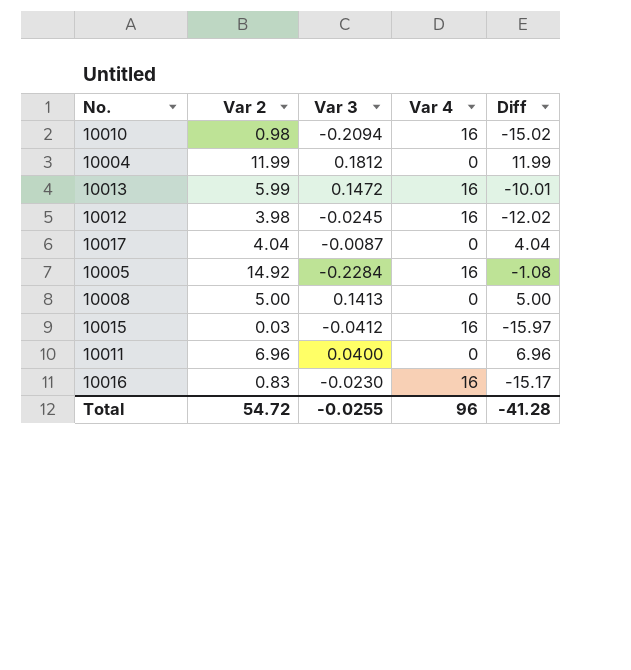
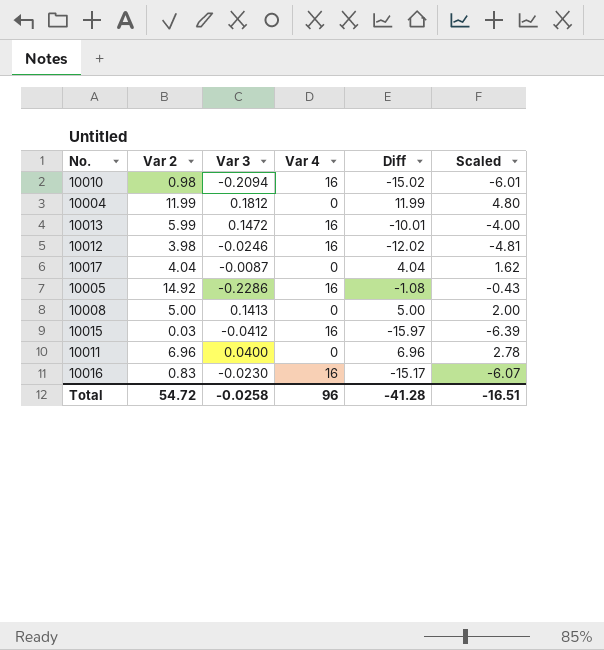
column Scaled | formula: none -> [Diff] * 0.4
10012 | Var 3: -0.0245 -> -0.0246
10005 | Var 3: -0.2284 -> -0.2286
Total | Var 3: -0.0255 -> -0.0258

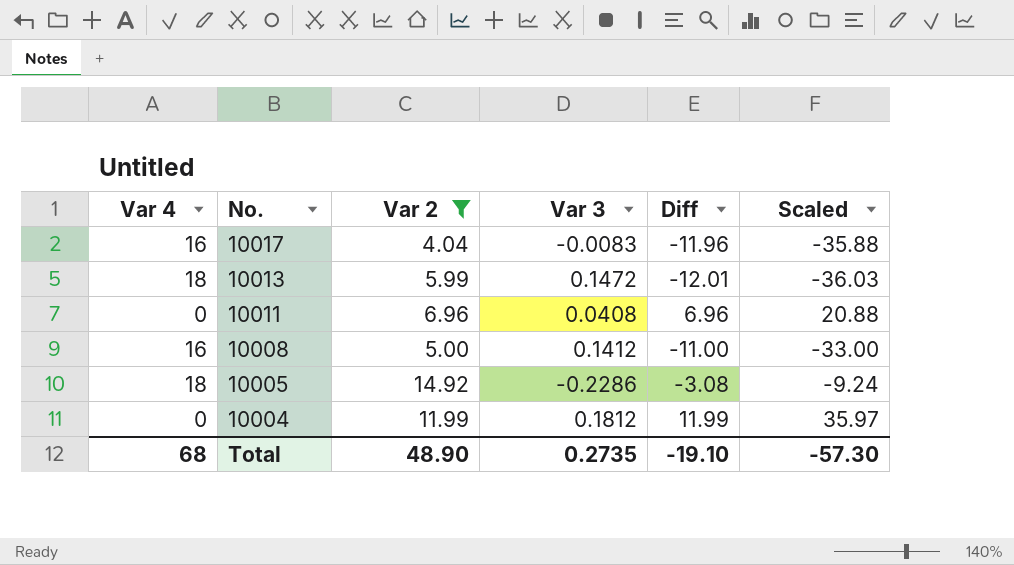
filter: none -> Var 2 >= 4.04
row order: none -> No. descending
column Var 4 | position: 4 -> 1
column Scaled | formula: [Diff] * 0.4 -> [Diff] * 3
10017 | Var 4: 0 -> 16
10017 | Var 3: -0.0087 -> -0.0083
10017 | Diff: 4.04 -> -11.96
10013 | Var 4: 16 -> 18
10013 | Diff: -10.01 -> -12.01
10011 | Var 3: 0.0400 -> 0.0408
10008 | Var 4: 0 -> 16
10008 | Var 3: 0.1413 -> 0.1412
10008 | Diff: 5.00 -> -11.00
10005 | Var 4: 16 -> 18
10005 | Diff: -1.08 -> -3.08
Total | Var 4: 96 -> 68
Total | Var 2: 54.72 -> 48.90
Total | Var 3: -0.0258 -> 0.2735
Total | Diff: -41.28 -> -19.10
Total | Scaled: -16.51 -> -57.30

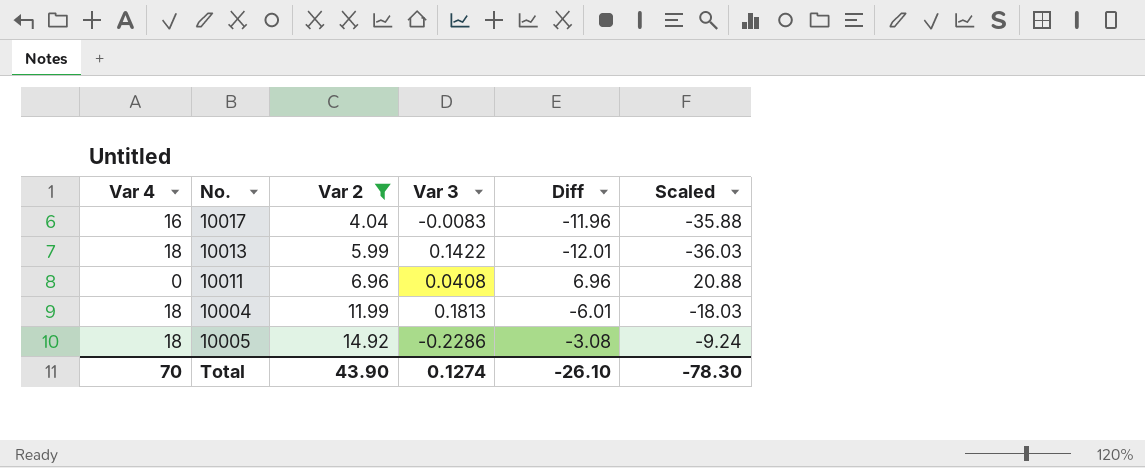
row order: No. descending -> Var 2 ascending
row 10008: 16 | 5.00 | 0.1412 | -11.00 | -33.00 -> none
10013 | Var 3: 0.1472 -> 0.1422
10004 | Var 4: 0 -> 18
10004 | Var 3: 0.1812 -> 0.1813
10004 | Diff: 11.99 -> -6.01
10004 | Scaled: 35.97 -> -18.03
Total | Var 4: 68 -> 70
Total | Var 2: 48.90 -> 43.90
Total | Var 3: 0.2735 -> 0.1274
Total | Diff: -19.10 -> -26.10
Total | Scaled: -57.30 -> -78.30

